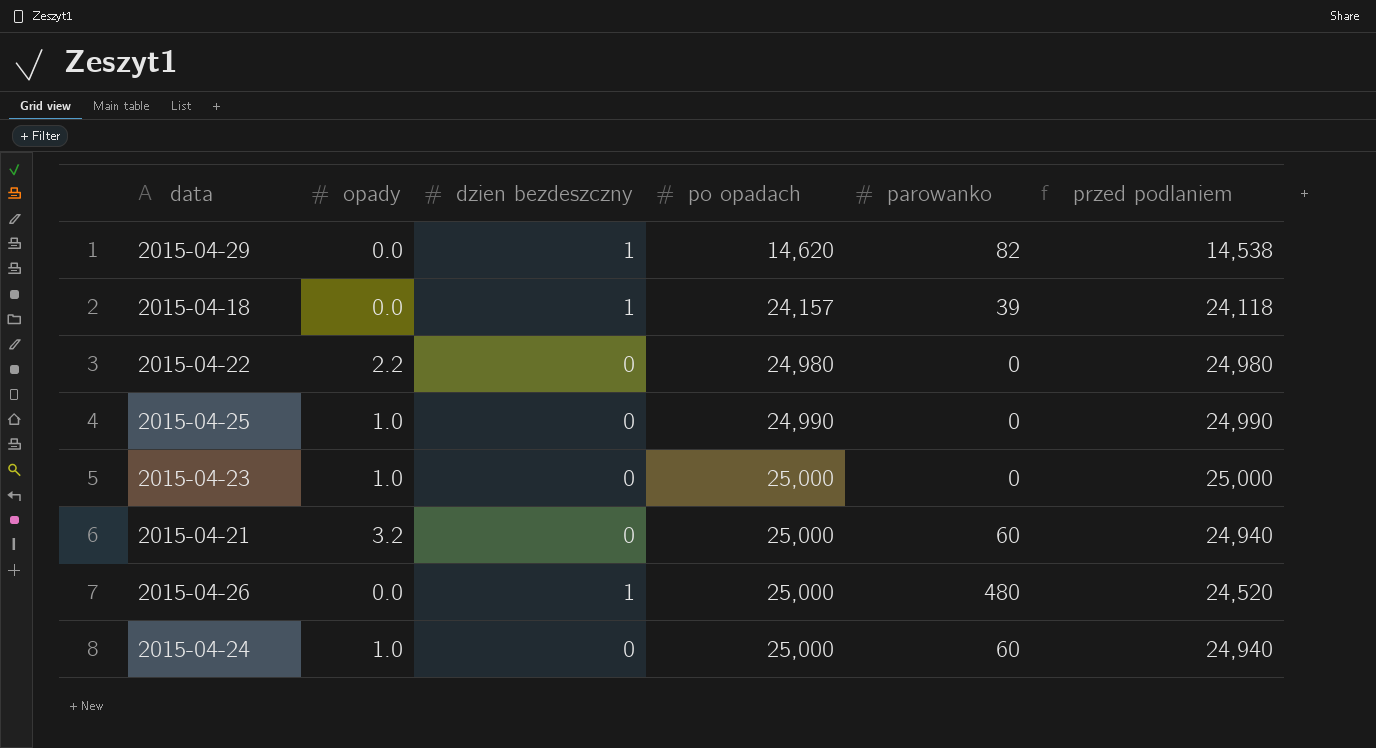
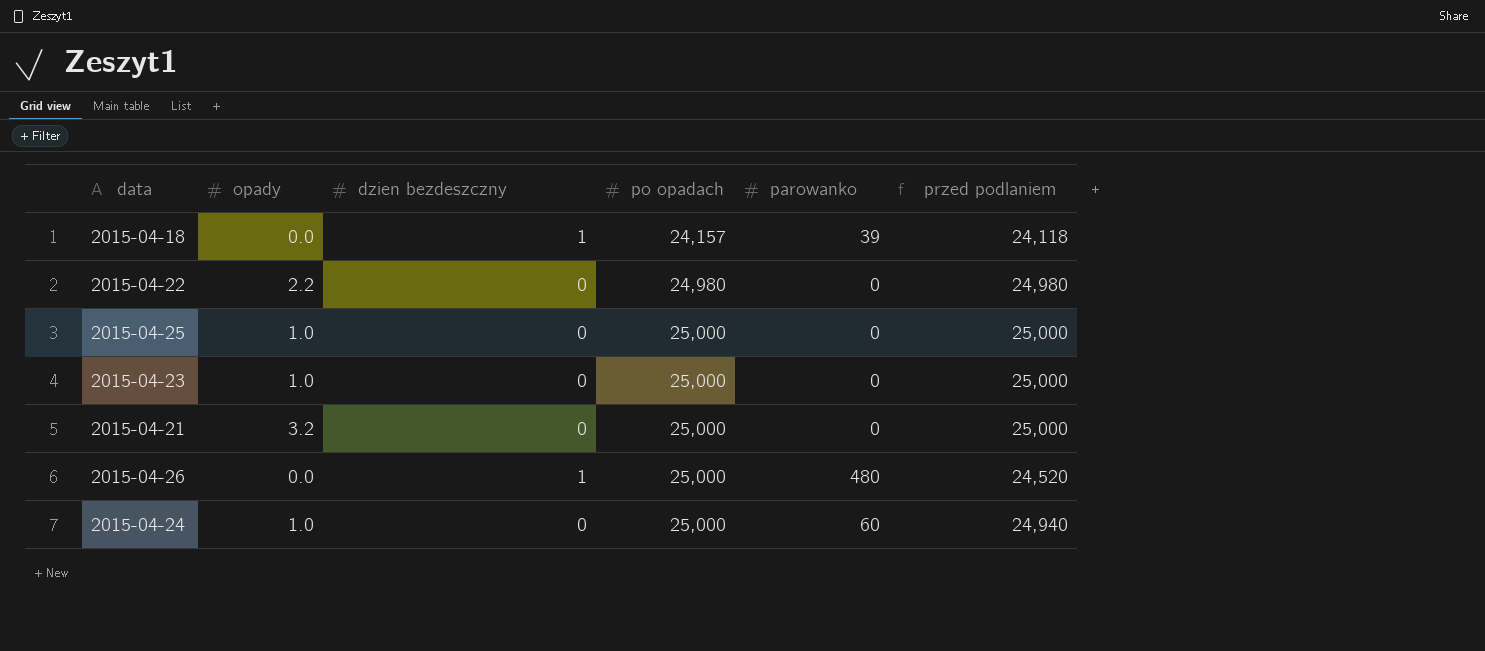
row 2015-04-29: 0.0 | 1 | 14,620 | 82 | 14,538 -> none
2015-04-25 | po opadach: 24,990 -> 25,000
2015-04-25 | przed podlaniem: 24,990 -> 25,000
2015-04-21 | parowanko: 60 -> 0
2015-04-21 | przed podlaniem: 24,940 -> 25,000

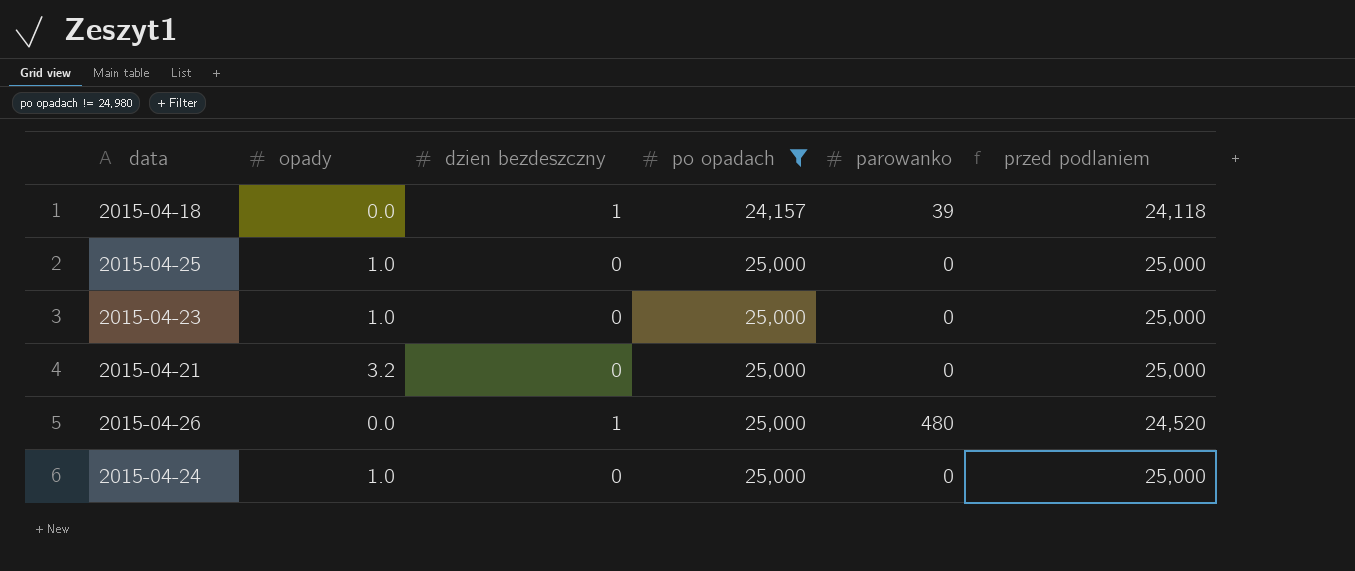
filter: none -> po opadach != 24,980
2015-04-24 | parowanko: 60 -> 0
2015-04-24 | przed podlaniem: 24,940 -> 25,000

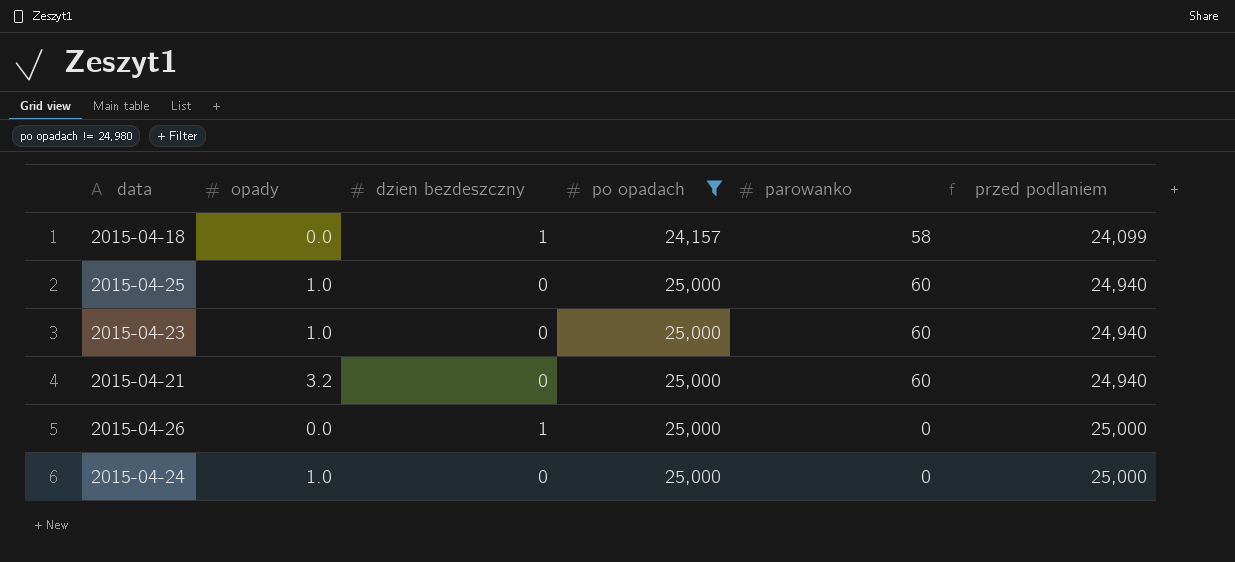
2015-04-18 | parowanko: 39 -> 58
2015-04-18 | przed podlaniem: 24,118 -> 24,099
2015-04-25 | parowanko: 0 -> 60
2015-04-25 | przed podlaniem: 25,000 -> 24,940
2015-04-23 | parowanko: 0 -> 60
2015-04-23 | przed podlaniem: 25,000 -> 24,940
2015-04-21 | parowanko: 0 -> 60
2015-04-21 | przed podlaniem: 25,000 -> 24,940
2015-04-26 | parowanko: 480 -> 0
2015-04-26 | przed podlaniem: 24,520 -> 25,000

